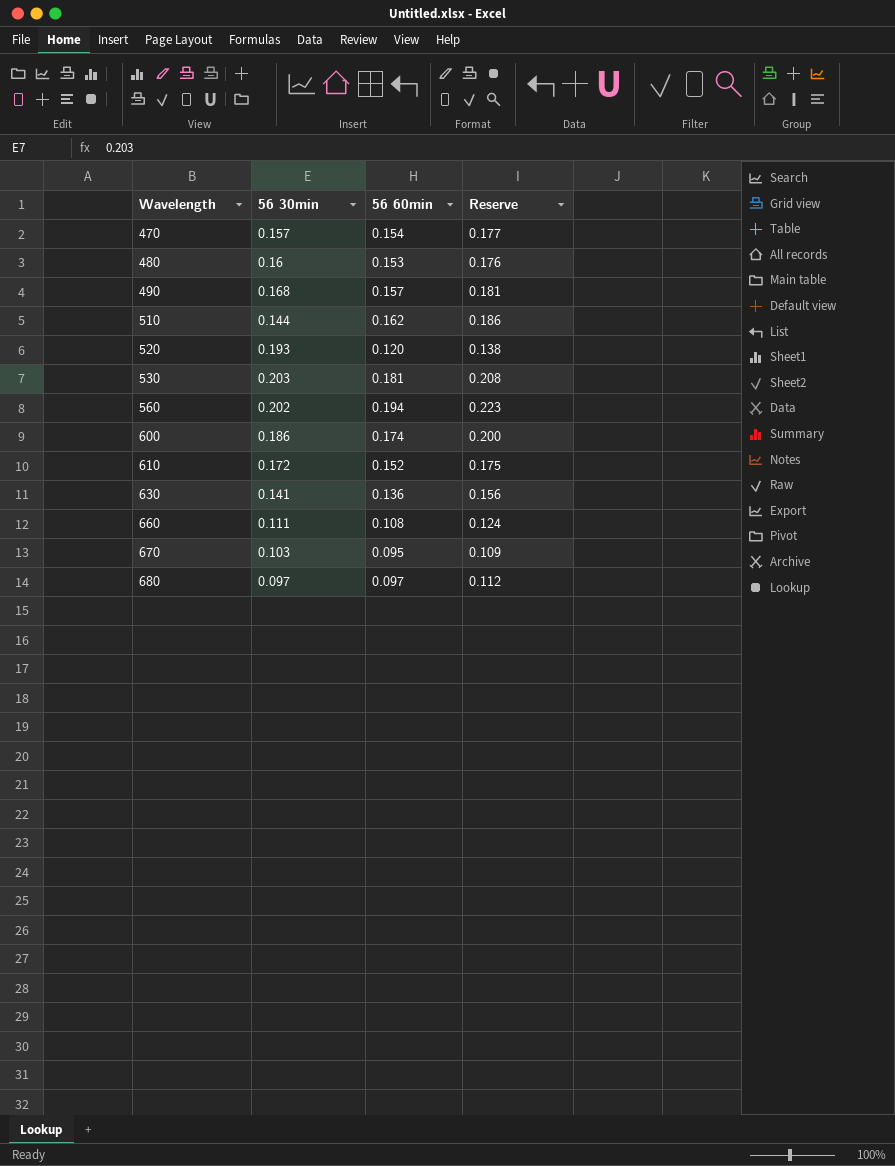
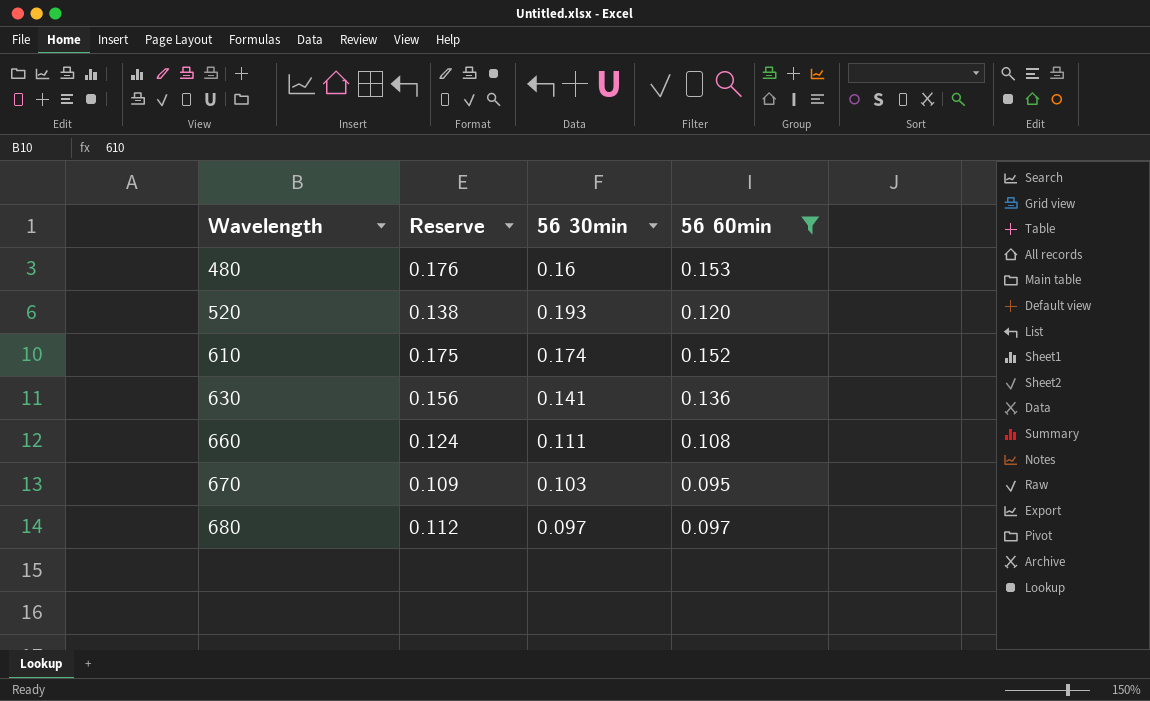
filter: none -> 56 60min <= 0.153
column Reserve | position: 4 -> 2
610 | 56 30min: 0.172 -> 0.174

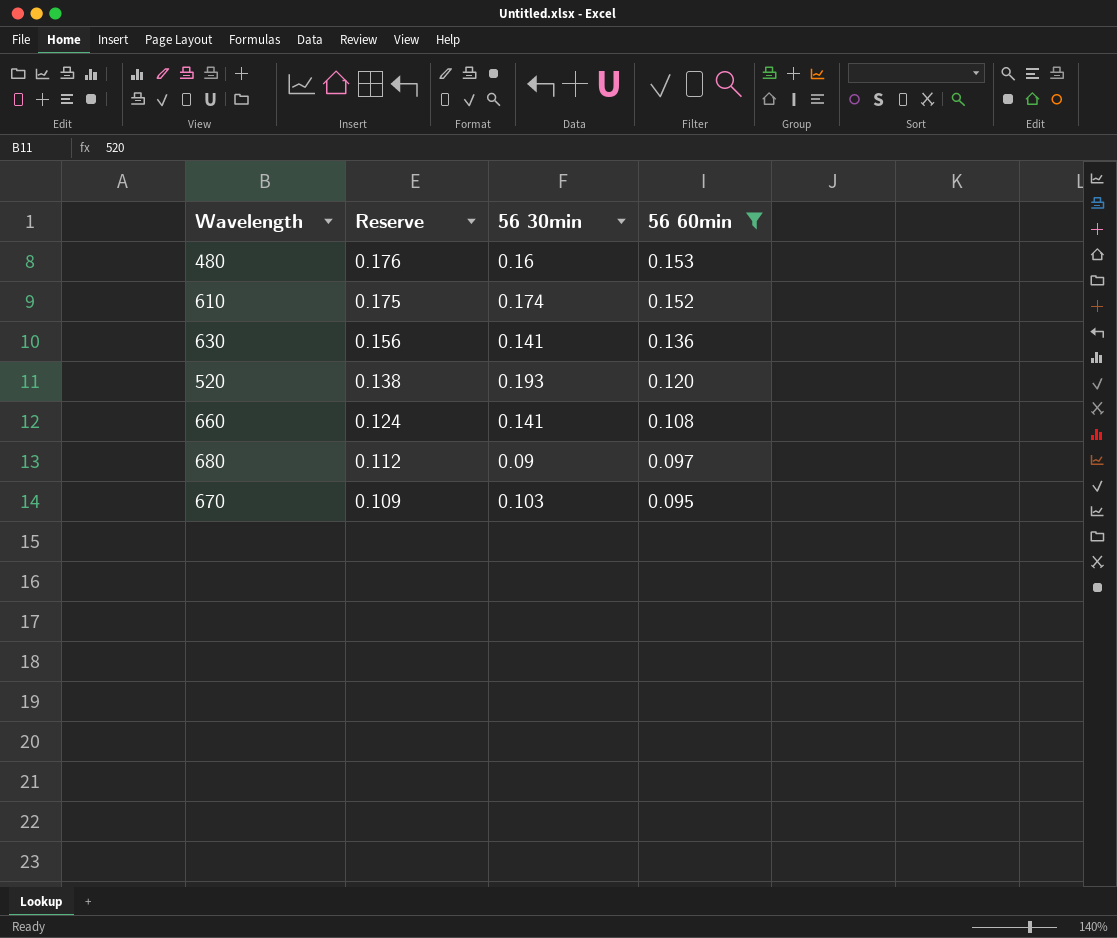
row order: Wavelength ascending -> Reserve descending
660 | 56 30min: 0.111 -> 0.141
680 | 56 30min: 0.097 -> 0.09

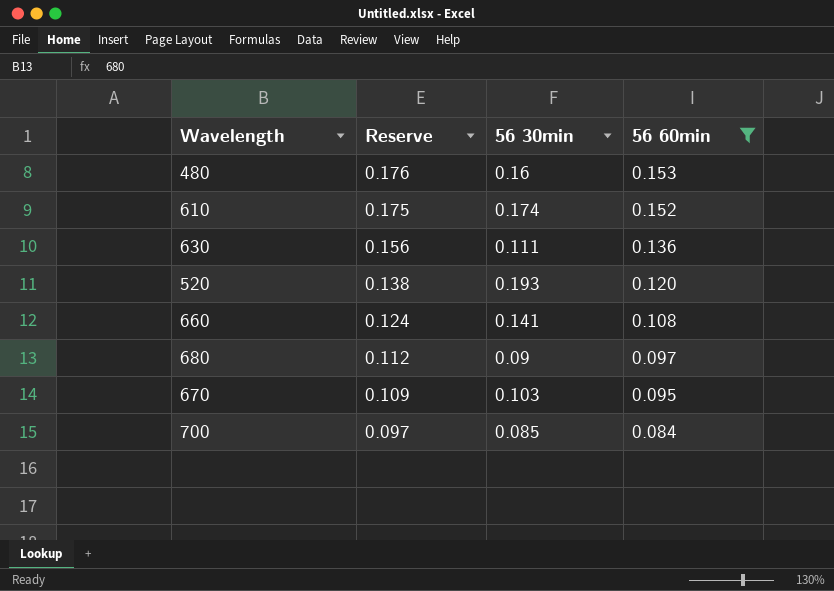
630 | 56 30min: 0.141 -> 0.111
row 700: none -> 0.097 | 0.085 | 0.084

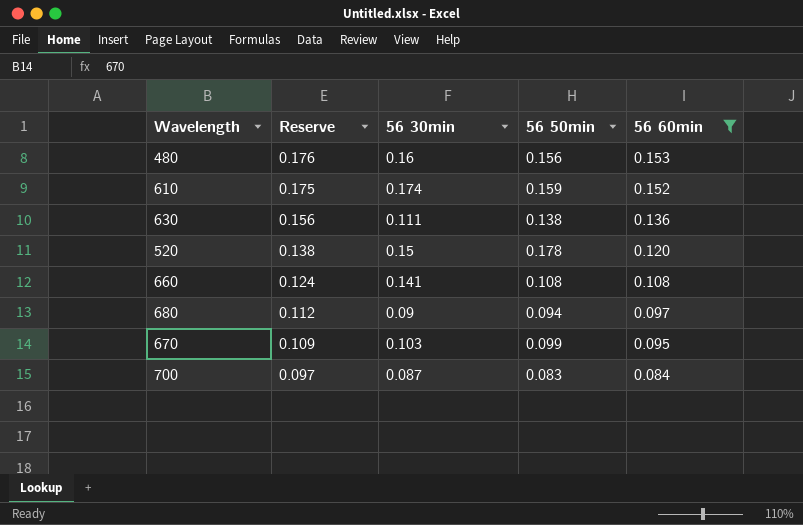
column 56 50min | position: none -> 4
520 | 56 30min: 0.193 -> 0.15
700 | 56 30min: 0.085 -> 0.087

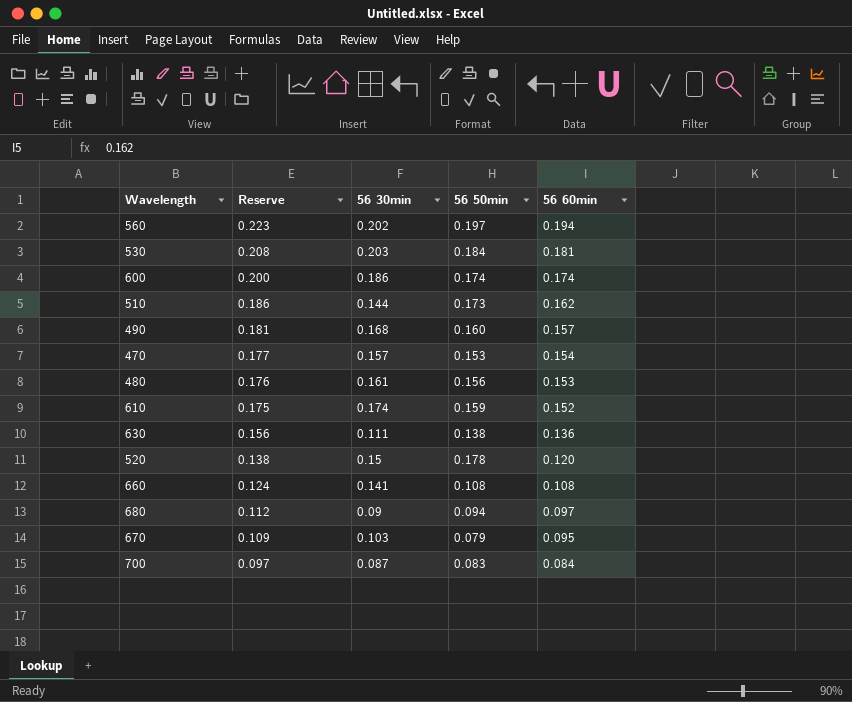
filter: 56 60min <= 0.153 -> none
480 | 56 30min: 0.16 -> 0.161
670 | 56 50min: 0.099 -> 0.079

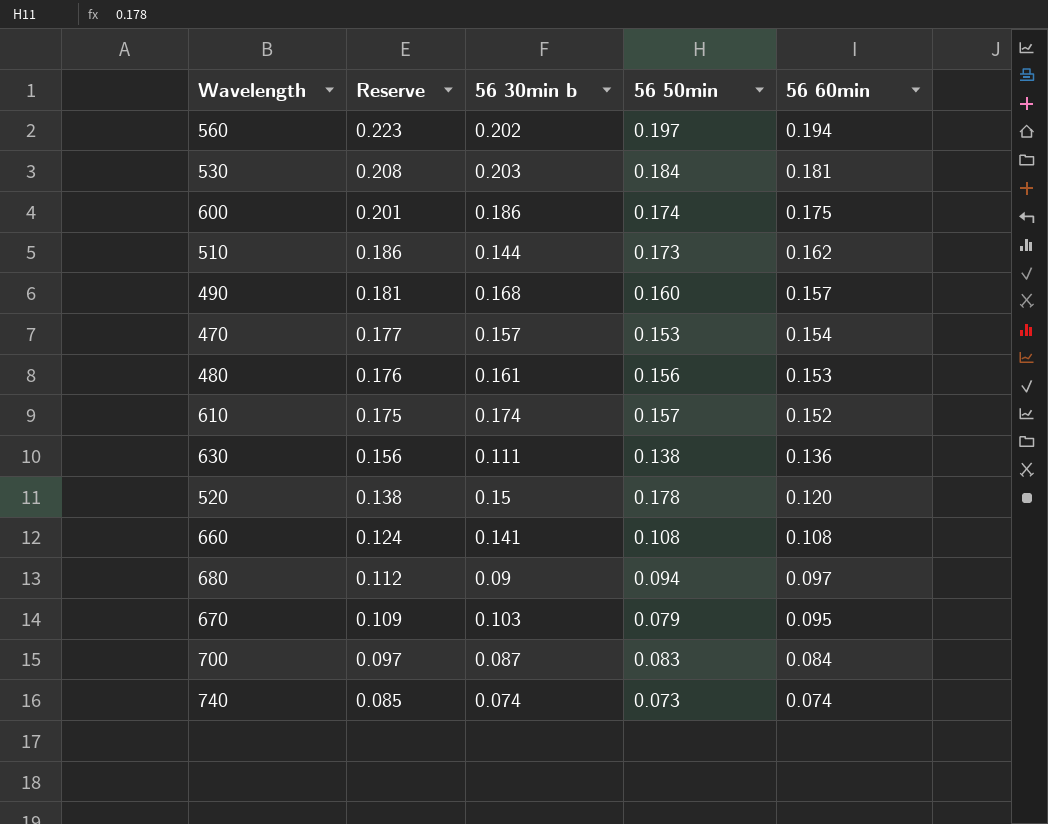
column name: 56 30min -> 56 30min b
600 | Reserve: 0.200 -> 0.201
600 | 56 60min: 0.174 -> 0.175
610 | 56 50min: 0.159 -> 0.157
row 740: none -> 0.085 | 0.074 | 0.073 | 0.074

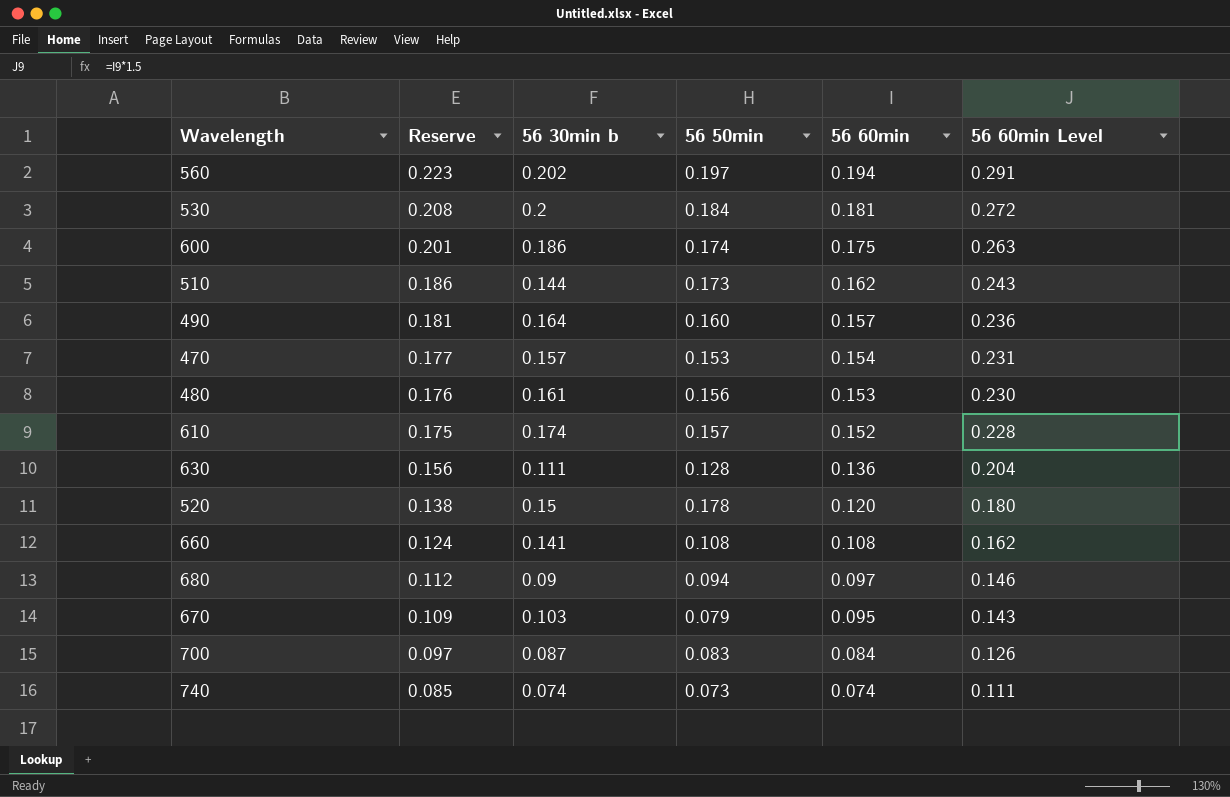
column 56 60min Level | formula: none -> [56 60min] * 1.5
530 | 56 30min b: 0.203 -> 0.2
490 | 56 30min b: 0.168 -> 0.164
630 | 56 50min: 0.138 -> 0.128

